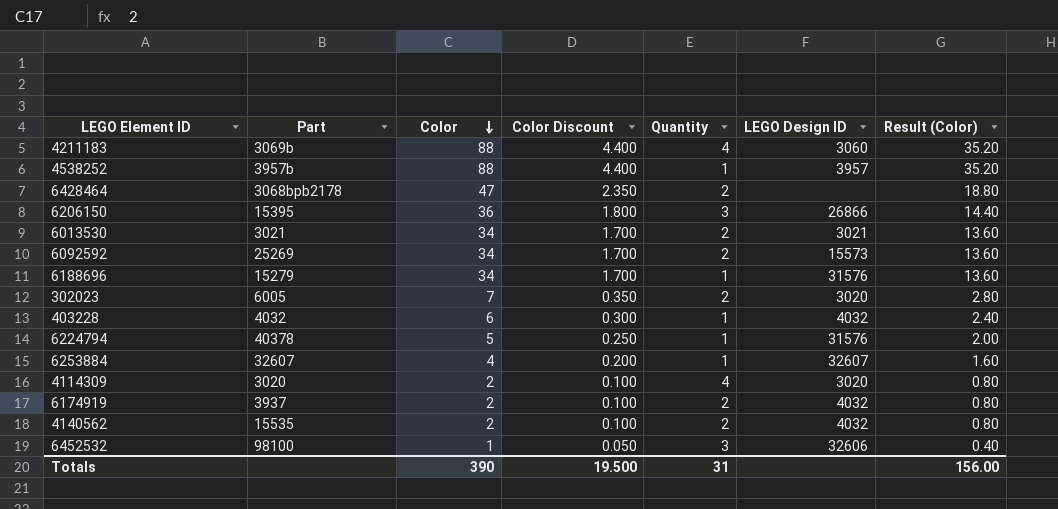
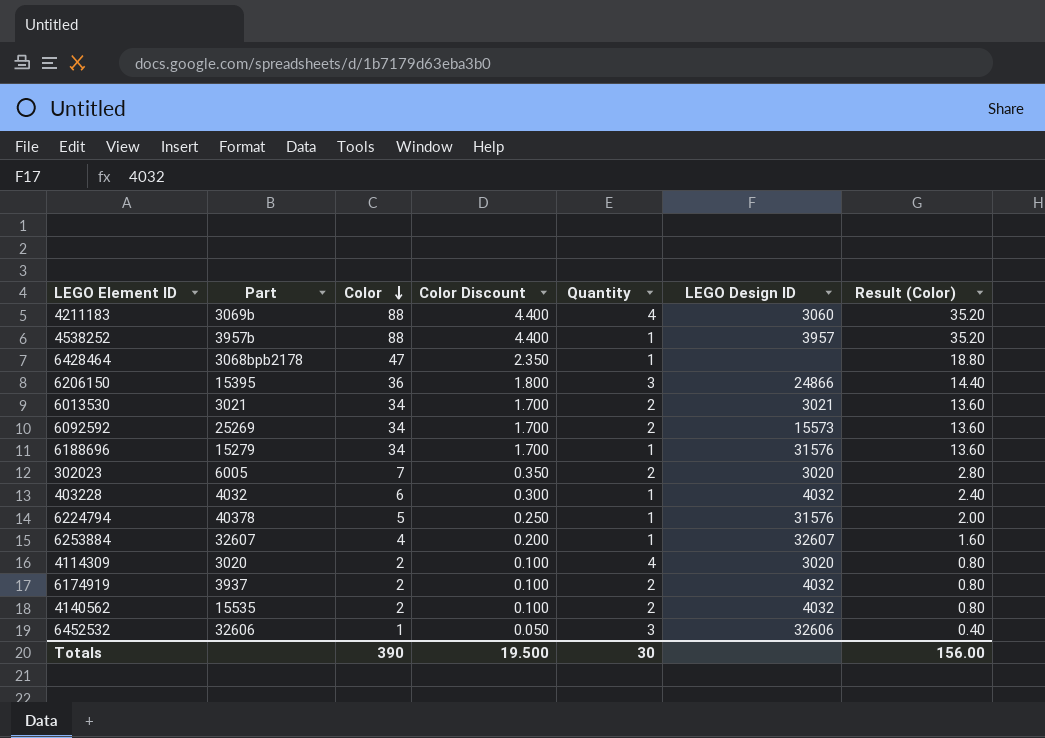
6428464 | Quantity: 2 -> 1
6206150 | LEGO Design ID: 26866 -> 24866
6452532 | Part: 98100 -> 32606
Totals | Quantity: 31 -> 30

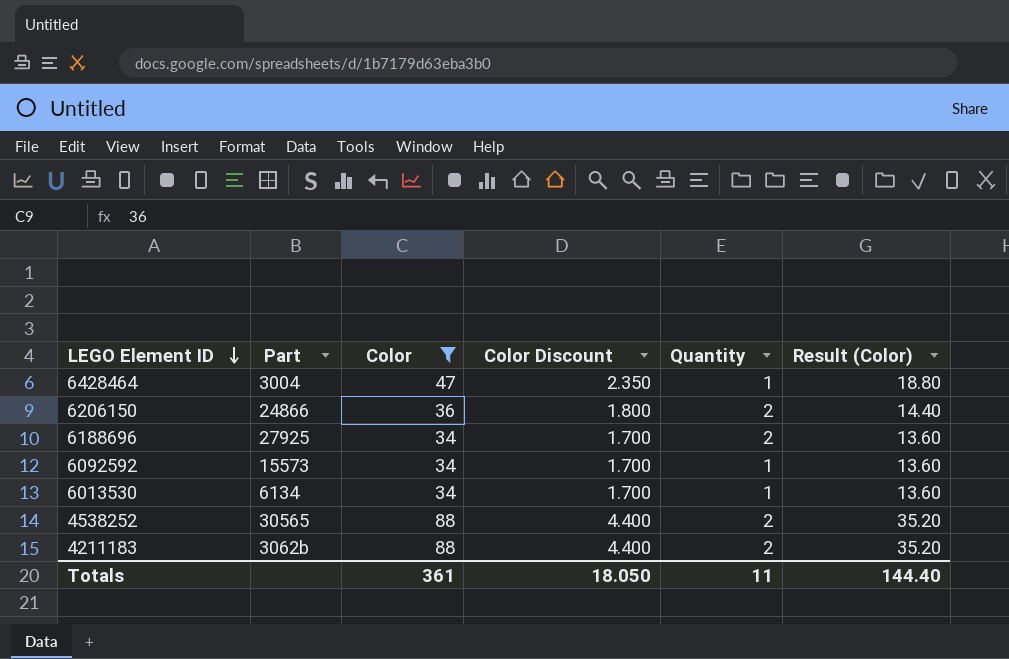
filter: none -> Color >= 34
row order: Color descending -> LEGO Element ID descending
column LEGO Design ID | position: 6 -> none
6428464 | Part: 3068bpb2178 -> 3004
6206150 | Part: 15395 -> 24866
6206150 | Quantity: 3 -> 2
6188696 | Part: 15279 -> 27925
6188696 | Quantity: 1 -> 2
6092592 | Part: 25269 -> 15573
6092592 | Quantity: 2 -> 1
6013530 | Part: 3021 -> 6134
6013530 | Quantity: 2 -> 1
4538252 | Part: 3957b -> 30565
4538252 | Quantity: 1 -> 2
4211183 | Part: 3069b -> 3062b
4211183 | Quantity: 4 -> 2
Totals | Color: 390 -> 361
Totals | Color Discount: 19.500 -> 18.050
Totals | Quantity: 30 -> 11
Totals | Result (Color): 156.00 -> 144.40

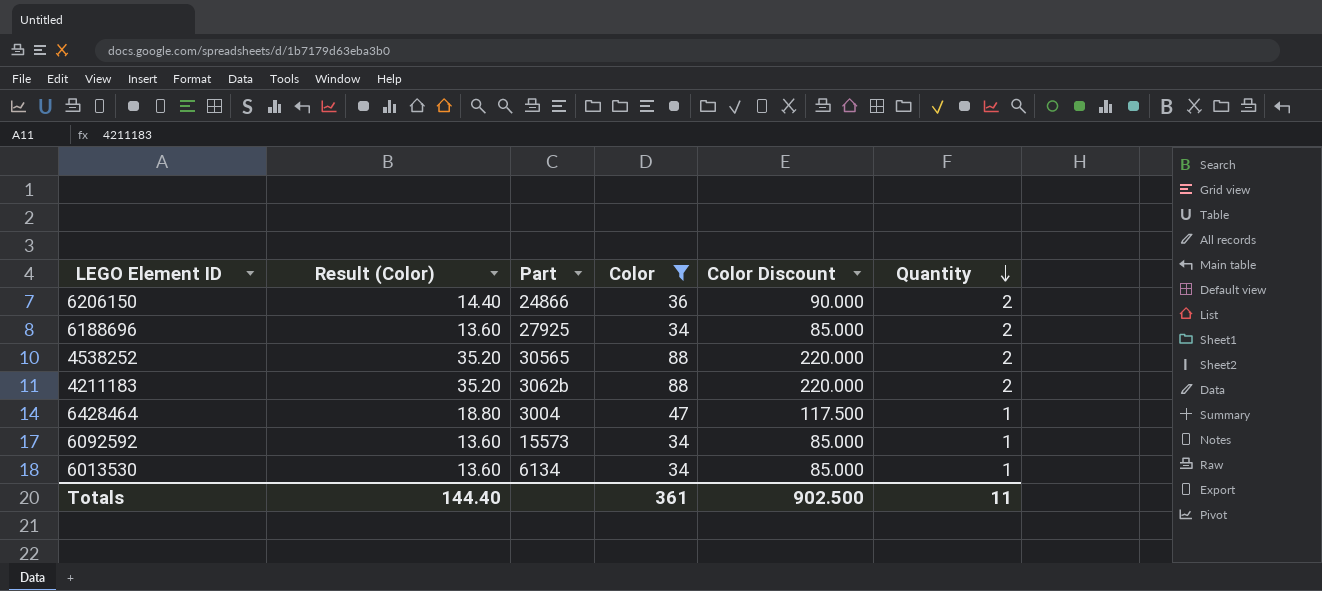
row order: LEGO Element ID descending -> Quantity descending
column Result (Color) | position: 6 -> 2
column Color Discount | formula: [Color] * 0.05 -> [Color] * 2.5
Totals | Color Discount: 18.050 -> 902.500

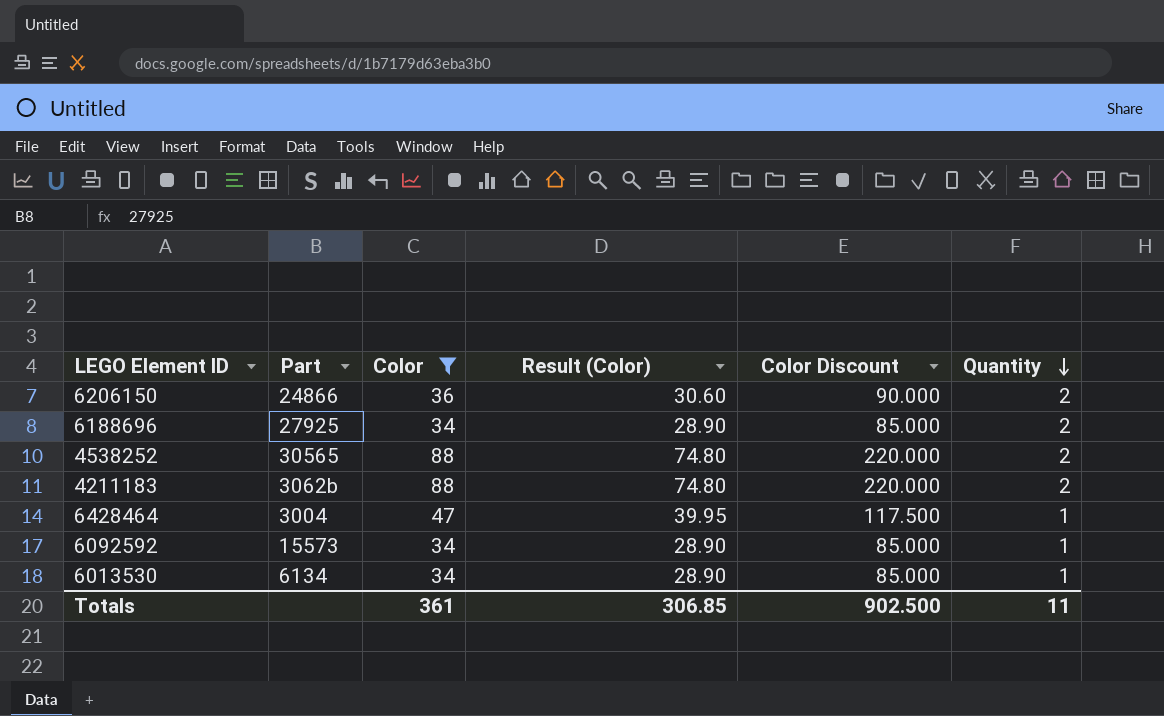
column Result (Color) | formula: [Color] * 0.4 -> [Color] * 0.85
column Result (Color) | position: 2 -> 4
Totals | Result (Color): 144.40 -> 306.85

